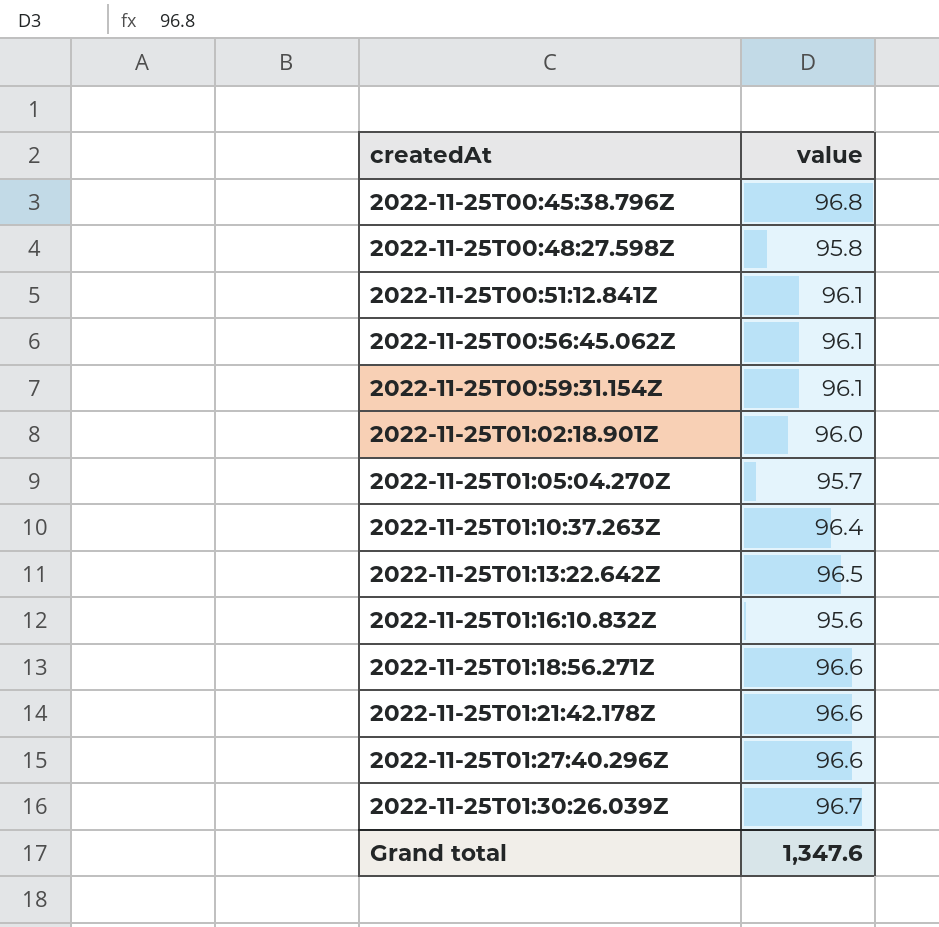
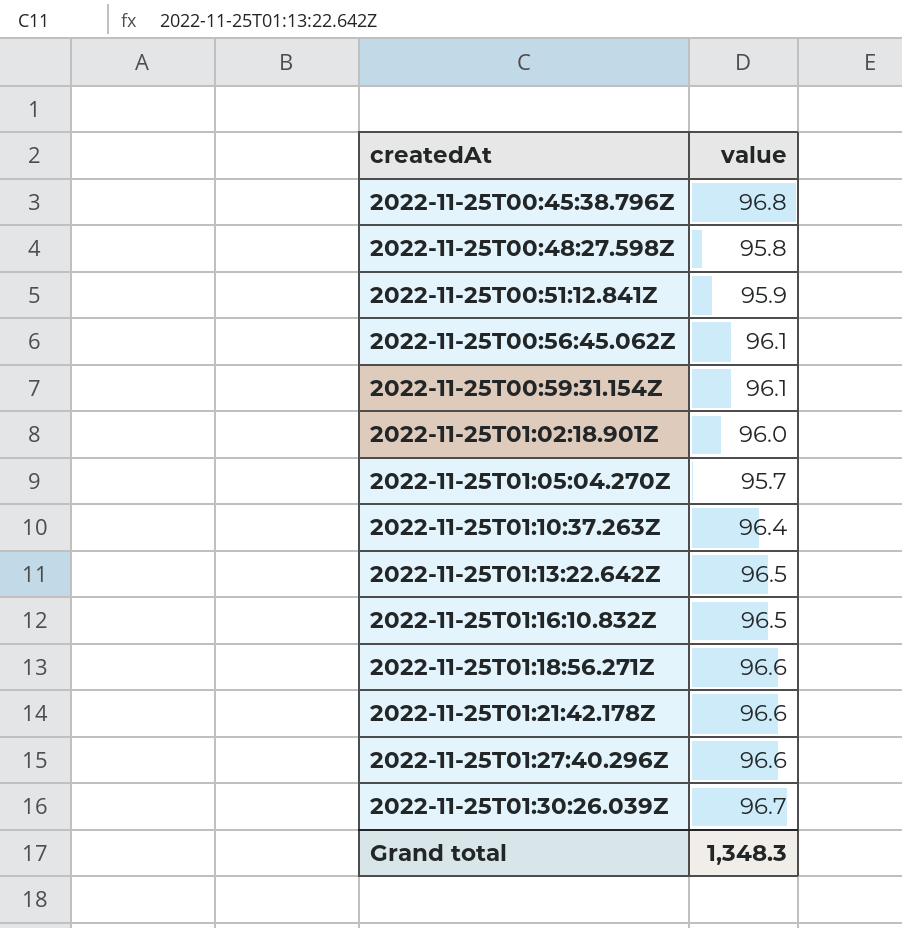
2022-11-25T00:51:12.841Z | value: 96.1 -> 95.9
2022-11-25T01:16:10.832Z | value: 95.6 -> 96.5
Grand total | value: 1,347.6 -> 1,348.3

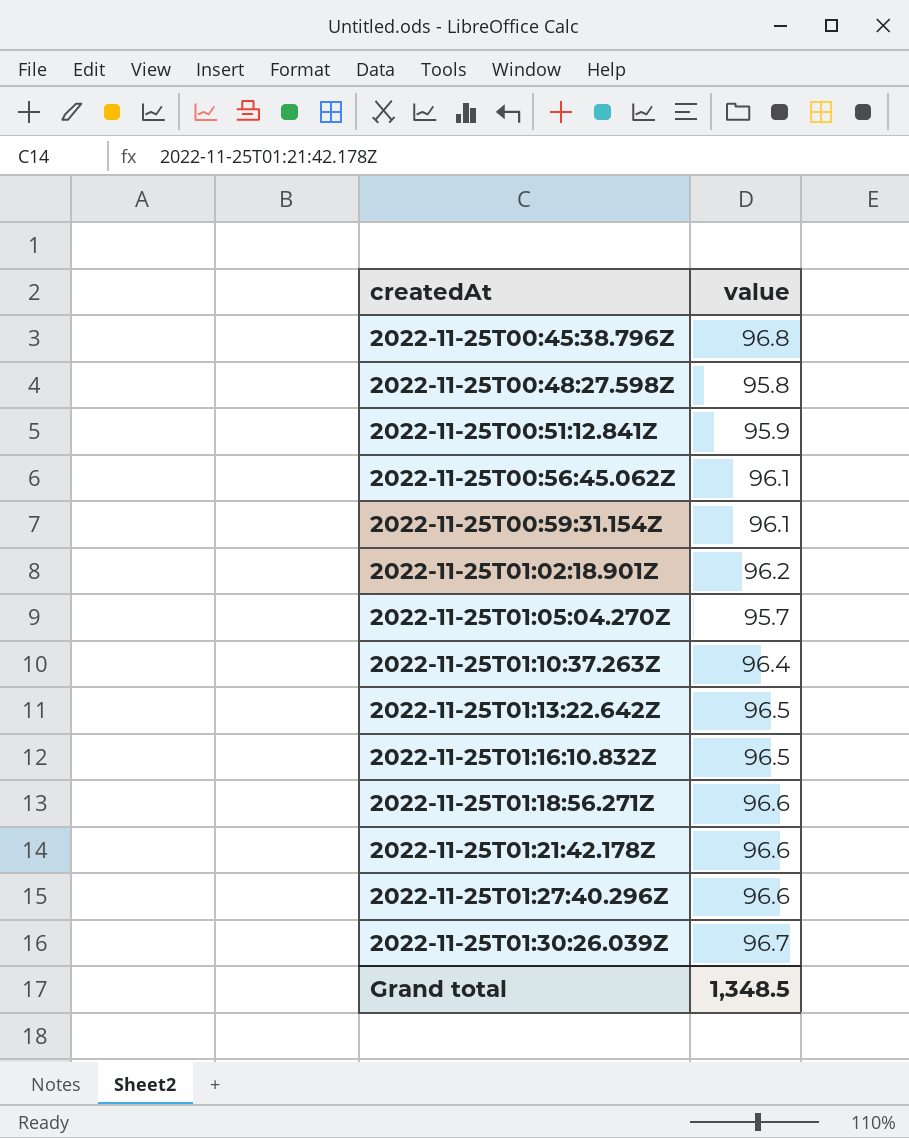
2022-11-25T01:02:18.901Z | value: 96.0 -> 96.2
Grand total | value: 1,348.3 -> 1,348.5

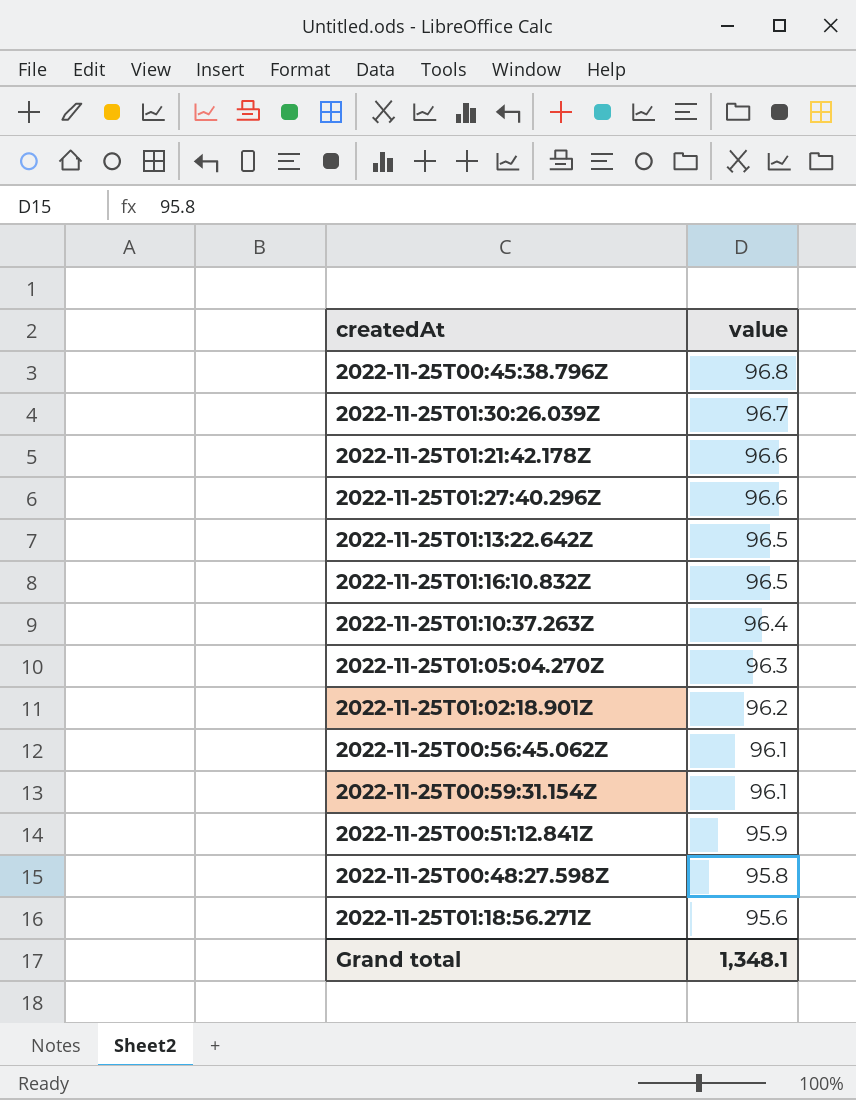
row order: createdAt ascending -> value descending
2022-11-25T01:05:04.270Z | value: 95.7 -> 96.3
2022-11-25T01:18:56.271Z | value: 96.6 -> 95.6
Grand total | value: 1,348.5 -> 1,348.1

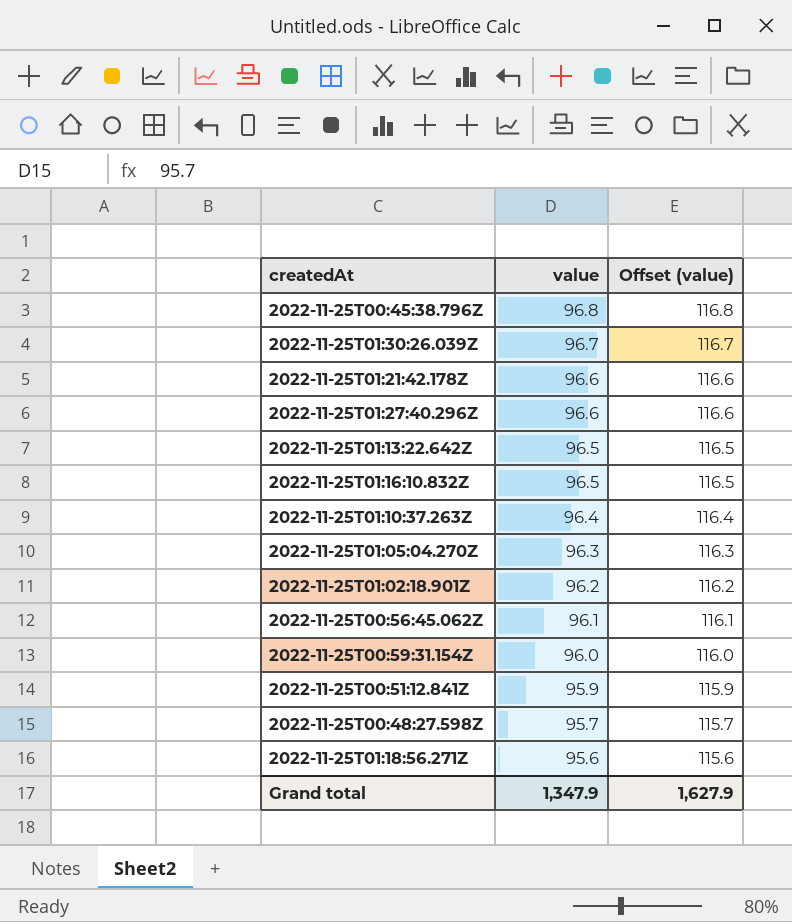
column Offset (value) | formula: none -> [value] + 20
2022-11-25T00:59:31.154Z | value: 96.1 -> 96.0
2022-11-25T00:48:27.598Z | value: 95.8 -> 95.7
Grand total | value: 1,348.1 -> 1,347.9

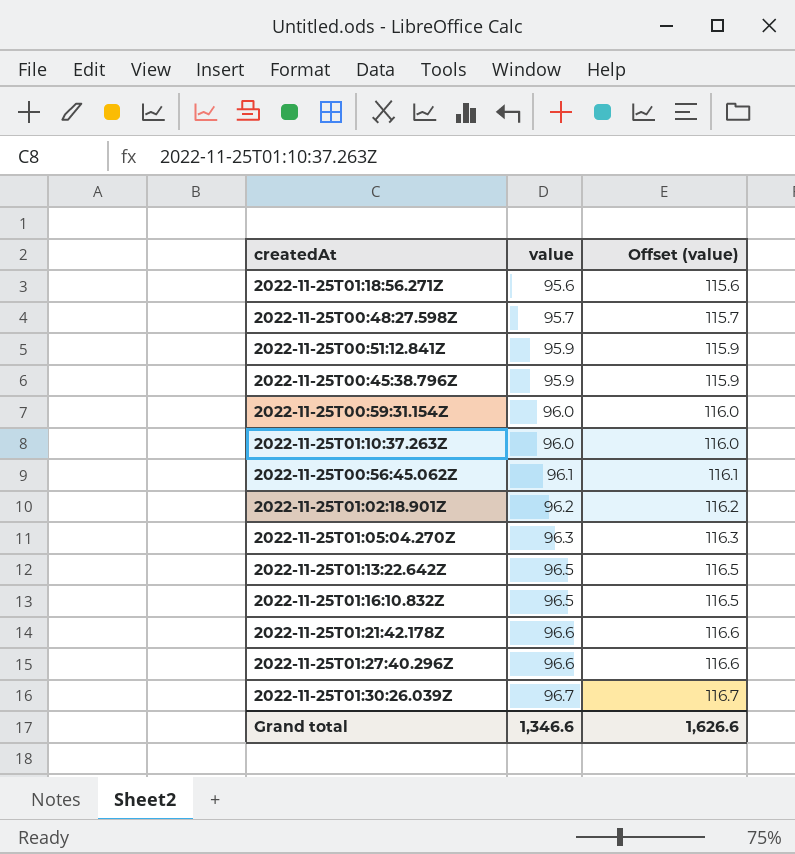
row order: value descending -> value ascending
2022-11-25T00:45:38.796Z | value: 96.8 -> 95.9
2022-11-25T00:45:38.796Z | Offset (value): 116.8 -> 115.9
2022-11-25T01:10:37.263Z | value: 96.4 -> 96.0
2022-11-25T01:10:37.263Z | Offset (value): 116.4 -> 116.0
Grand total | value: 1,347.9 -> 1,346.6
Grand total | Offset (value): 1,627.9 -> 1,626.6

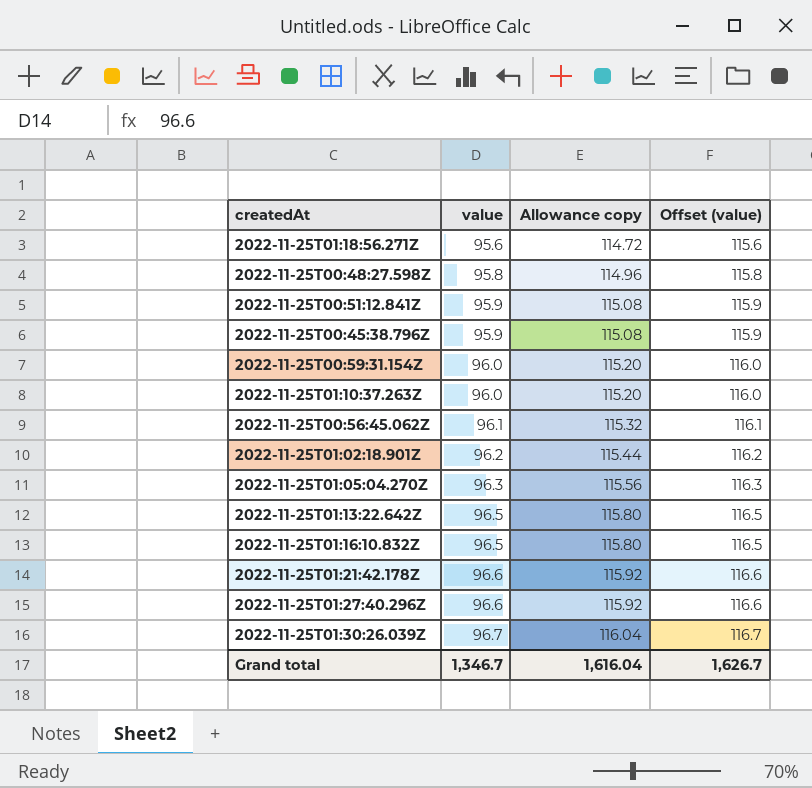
column Allowance copy | formula: none -> [value] * 1.2
2022-11-25T00:48:27.598Z | value: 95.7 -> 95.8
2022-11-25T00:48:27.598Z | Offset (value): 115.7 -> 115.8
Grand total | value: 1,346.6 -> 1,346.7
Grand total | Offset (value): 1,626.6 -> 1,626.7

